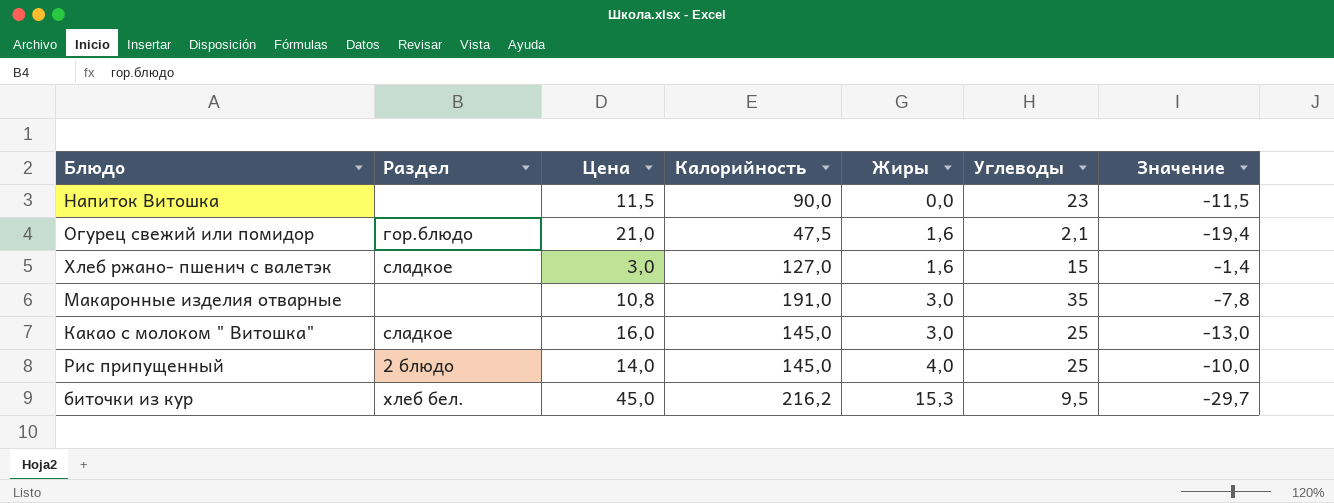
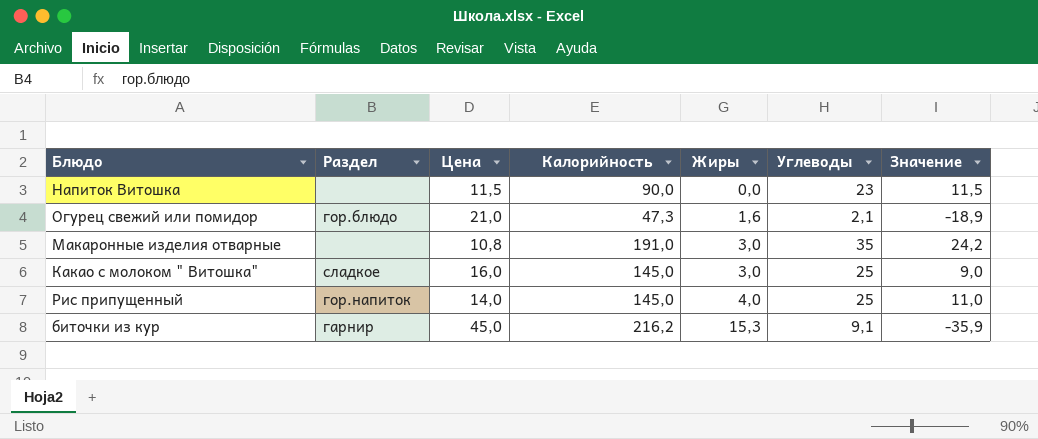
column Значение | formula: [Жиры] - [Цена] -> [Углеводы] - [Цена]
row Хлеб ржано- пшенич с валетэк: сладкое | 3,0 | 127,0 | 1,6 | 15 | -1,4 -> none
Огурец свежий или помидор | Калорийность: 47,5 -> 47,3
Рис припущенный | Раздел: 2 блюдо -> гор.напиток
биточки из кур | Раздел: хлеб бел. -> гарнир
биточки из кур | Углеводы: 9,5 -> 9,1

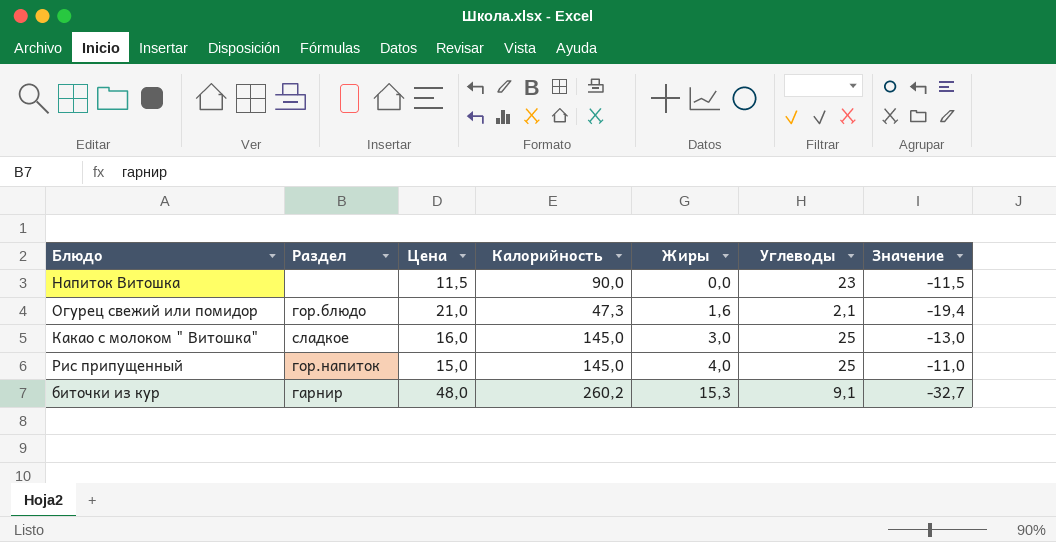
column Значение | formula: [Углеводы] - [Цена] -> [Жиры] - [Цена]
row Макаронные изделия отварные: none | 10,8 | 191,0 | 3,0 | 35 | 24,2 -> none
Рис припущенный | Цена: 14,0 -> 15,0
биточки из кур | Цена: 45,0 -> 48,0
биточки из кур | Калорийность: 216,2 -> 260,2

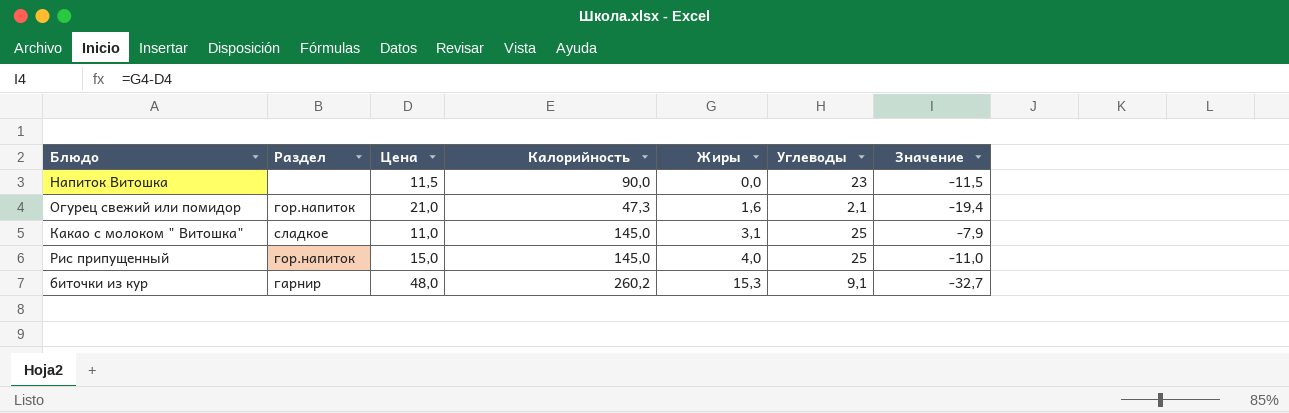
Огурец свежий или помидор | Раздел: гор.блюдо -> гор.напиток
Какао с молоком " Витошка" | Цена: 16,0 -> 11,0
Какао с молоком " Витошка" | Жиры: 3,0 -> 3,1
Какао с молоком " Витошка" | Значение: -13,0 -> -7,9

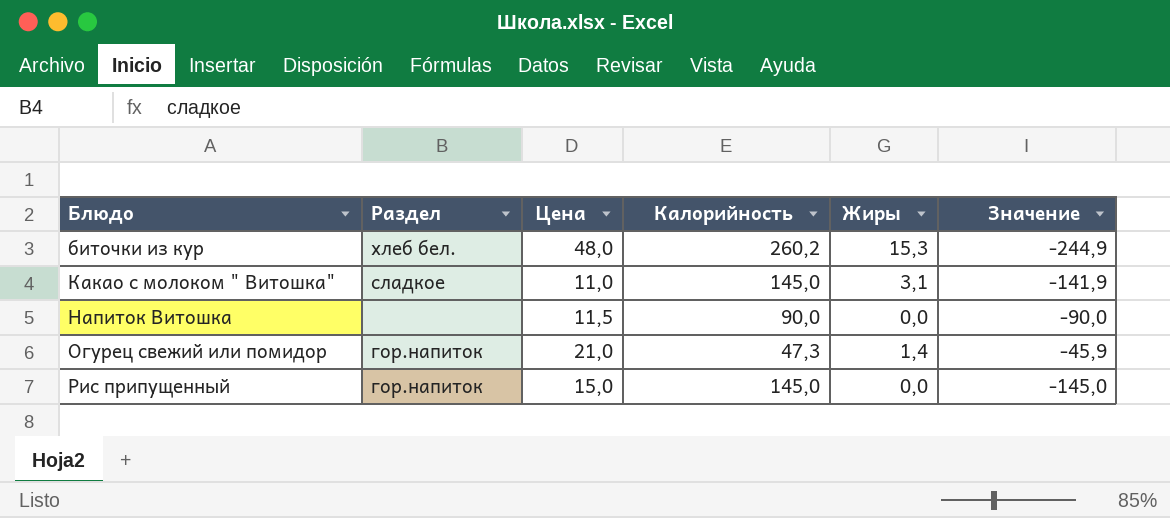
row order: Жиры ascending -> Блюдо ascending
column Углеводы | position: 6 -> none
column Значение | formula: [Жиры] - [Цена] -> [Жиры] - [Калорийность]
биточки из кур | Раздел: гарнир -> хлеб бел.
Огурец свежий или помидор | Жиры: 1,6 -> 1,4
Рис припущенный | Жиры: 4,0 -> 0,0

